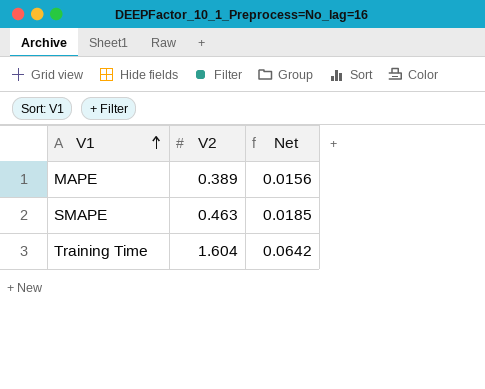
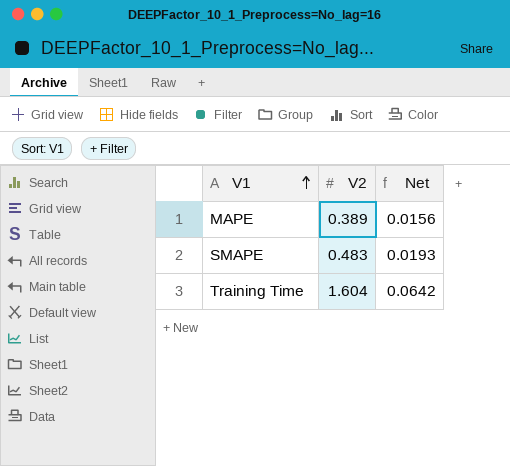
SMAPE | V2: 0.463 -> 0.483
SMAPE | Net: 0.0185 -> 0.0193

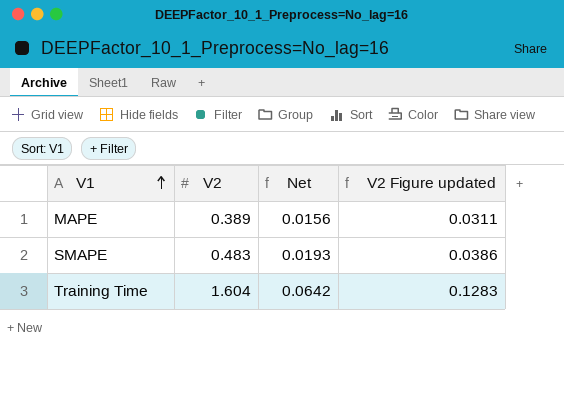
column V2 Figure updated | formula: none -> [V2] * 0.08

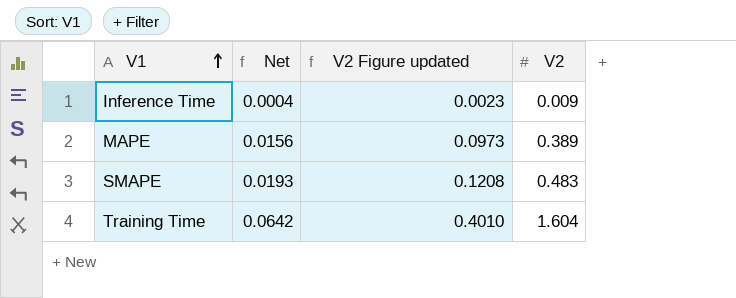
column V2 Figure updated | formula: [V2] * 0.08 -> [V2] * 0.25
column V2 | position: 2 -> 4
row Inference Time: none -> 0.0004 | 0.0023 | 0.009

